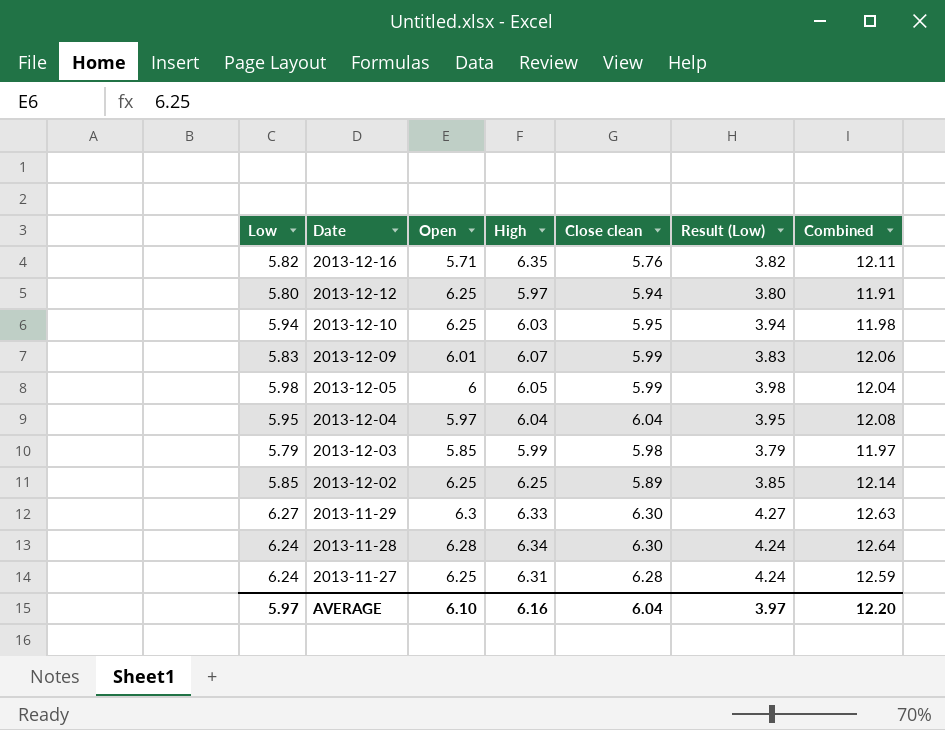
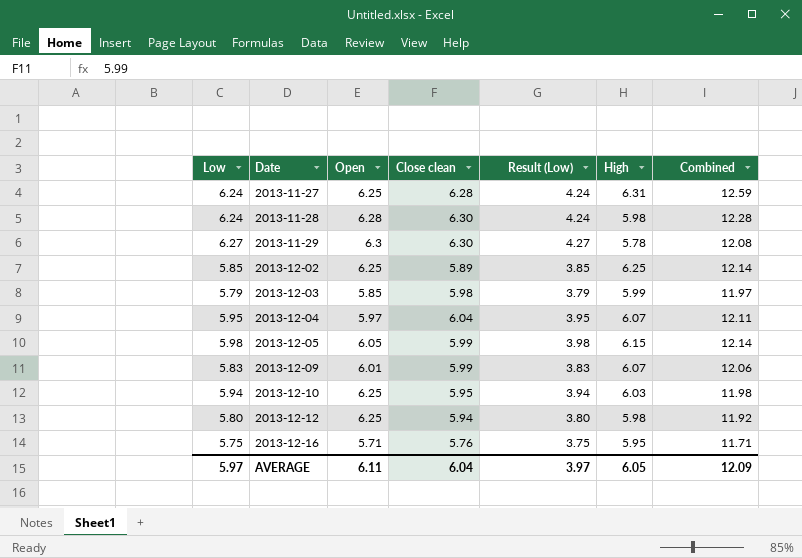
row order: Date descending -> Date ascending
column High | position: 4 -> 6
2013-11-28 | High: 6.34 -> 5.98
2013-11-28 | Combined: 12.64 -> 12.28
2013-11-29 | High: 6.33 -> 5.78
2013-11-29 | Combined: 12.63 -> 12.08
2013-12-04 | High: 6.04 -> 6.07
2013-12-04 | Combined: 12.08 -> 12.11
2013-12-05 | Open: 6 -> 6.05
2013-12-05 | High: 6.05 -> 6.15
2013-12-05 | Combined: 12.04 -> 12.14
2013-12-12 | High: 5.97 -> 5.98
2013-12-12 | Combined: 11.91 -> 11.92
2013-12-16 | Low: 5.82 -> 5.75
2013-12-16 | Result (Low): 3.82 -> 3.75
2013-12-16 | High: 6.35 -> 5.95
2013-12-16 | Combined: 12.11 -> 11.71
AVERAGE | Open: 6.10 -> 6.11
AVERAGE | High: 6.16 -> 6.05
AVERAGE | Combined: 12.20 -> 12.09

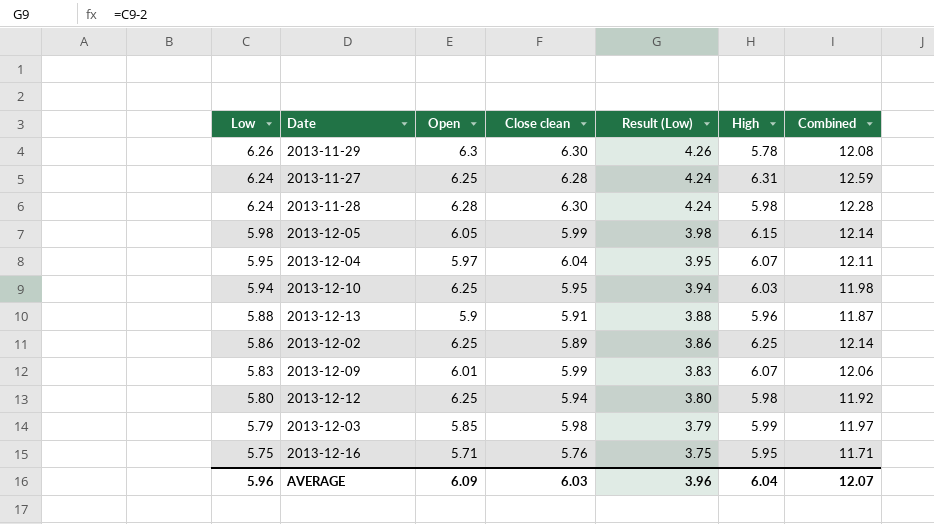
row order: Date ascending -> Low descending
2013-11-29 | Low: 6.27 -> 6.26
2013-11-29 | Result (Low): 4.27 -> 4.26
row 2013-12-13: none -> 5.88 | 5.9 | 5.91 | 3.88 | 5.96 | 11.87
2013-12-02 | Low: 5.85 -> 5.86
2013-12-02 | Result (Low): 3.85 -> 3.86
AVERAGE | Low: 5.97 -> 5.96
AVERAGE | Open: 6.11 -> 6.09
AVERAGE | Close clean: 6.04 -> 6.03
AVERAGE | Result (Low): 3.97 -> 3.96
AVERAGE | High: 6.05 -> 6.04
AVERAGE | Combined: 12.09 -> 12.07

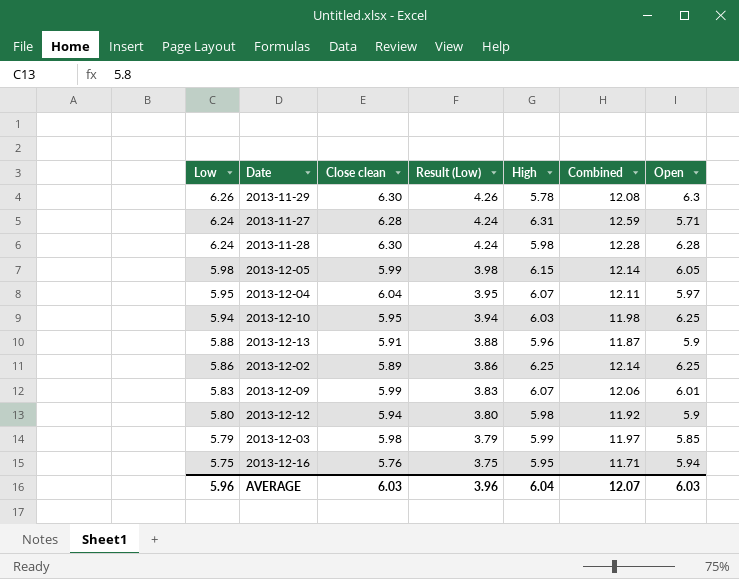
column Open | position: 3 -> 7
2013-11-27 | Open: 6.25 -> 5.71
2013-12-12 | Open: 6.25 -> 5.9
2013-12-16 | Open: 5.71 -> 5.94
AVERAGE | Open: 6.09 -> 6.03

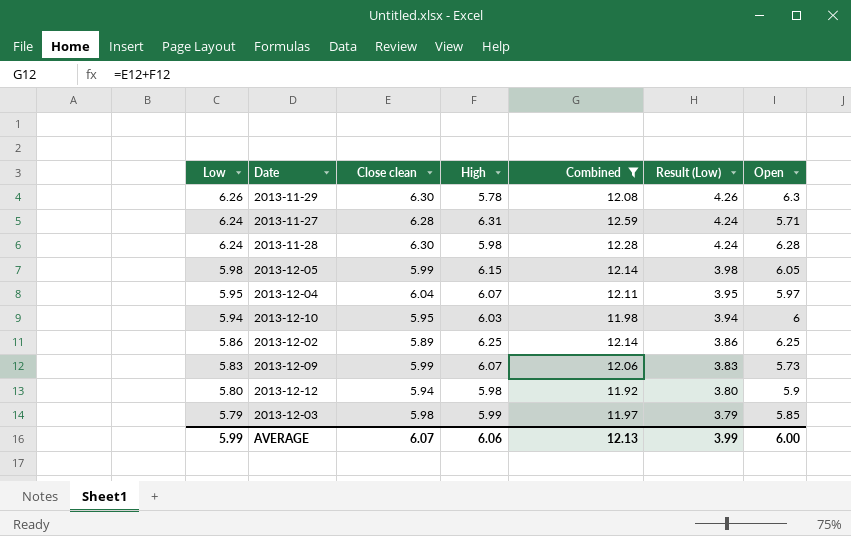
filter: none -> Combined >= 11.92
column Result (Low) | position: 4 -> 6
2013-12-10 | Open: 6.25 -> 6
2013-12-09 | Open: 6.01 -> 5.73
AVERAGE | Low: 5.96 -> 5.99
AVERAGE | Close clean: 6.03 -> 6.07
AVERAGE | High: 6.04 -> 6.06
AVERAGE | Combined: 12.07 -> 12.13
AVERAGE | Result (Low): 3.96 -> 3.99
AVERAGE | Open: 6.03 -> 6.00

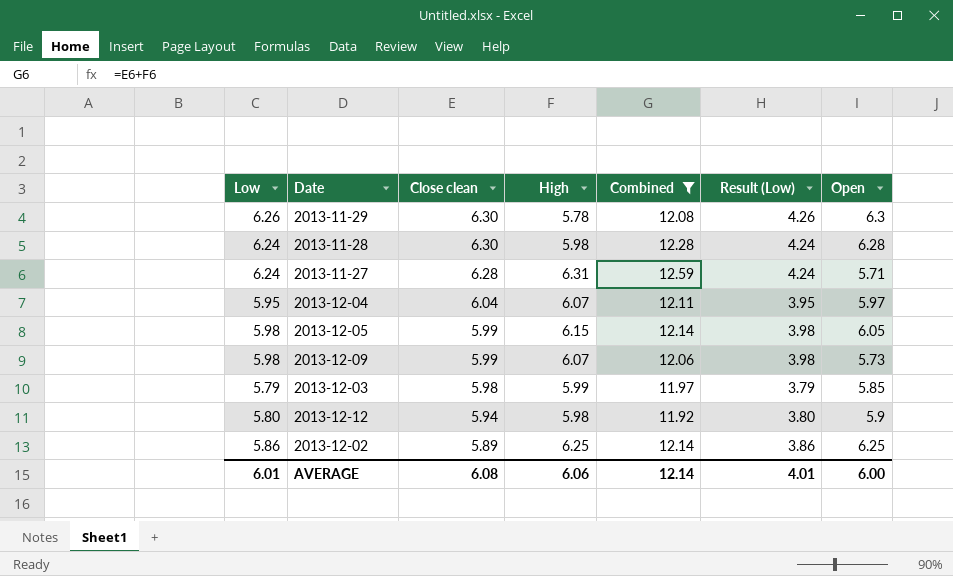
row order: Low descending -> Close clean descending
row 2013-12-10: 5.94 | 5.95 | 6.03 | 11.98 | 3.94 | 6 -> none
2013-12-09 | Low: 5.83 -> 5.98
2013-12-09 | Result (Low): 3.83 -> 3.98
AVERAGE | Low: 5.99 -> 6.01
AVERAGE | Close clean: 6.07 -> 6.08
AVERAGE | Combined: 12.13 -> 12.14
AVERAGE | Result (Low): 3.99 -> 4.01

